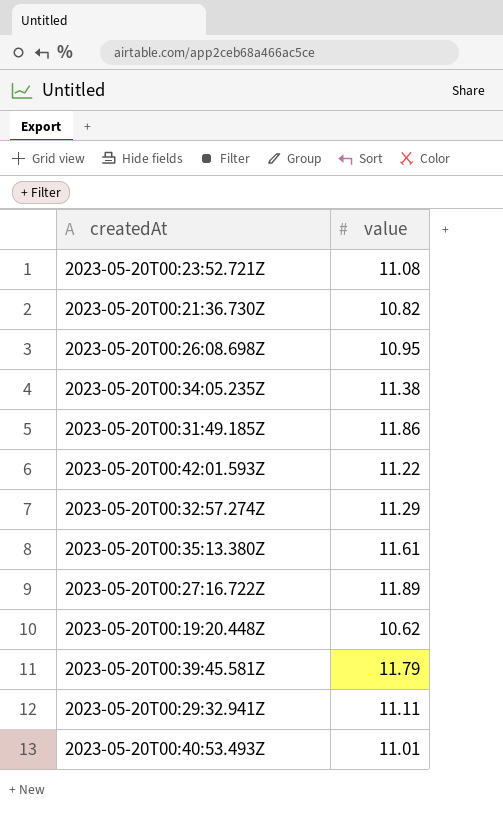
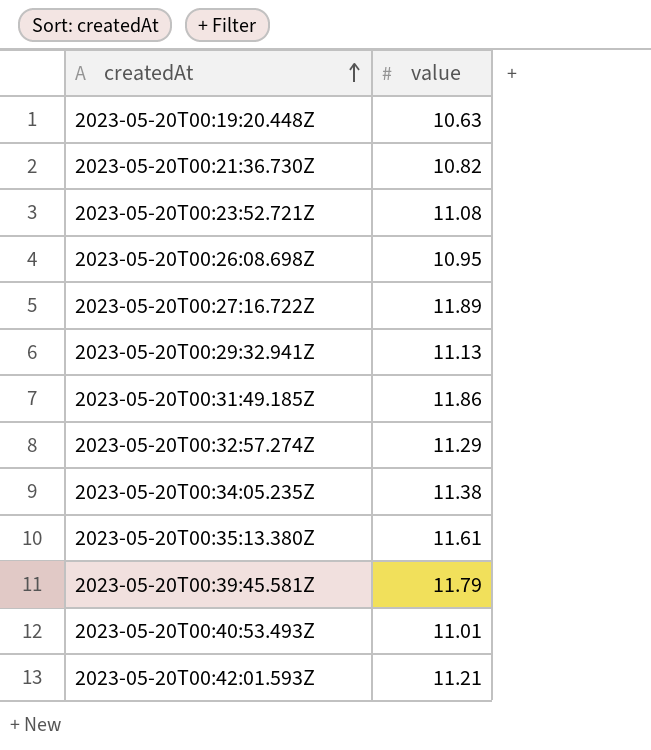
row order: none -> createdAt ascending
2023-05-20T00:19:20.448Z | value: 10.62 -> 10.63
2023-05-20T00:29:32.941Z | value: 11.11 -> 11.13
2023-05-20T00:42:01.593Z | value: 11.22 -> 11.21

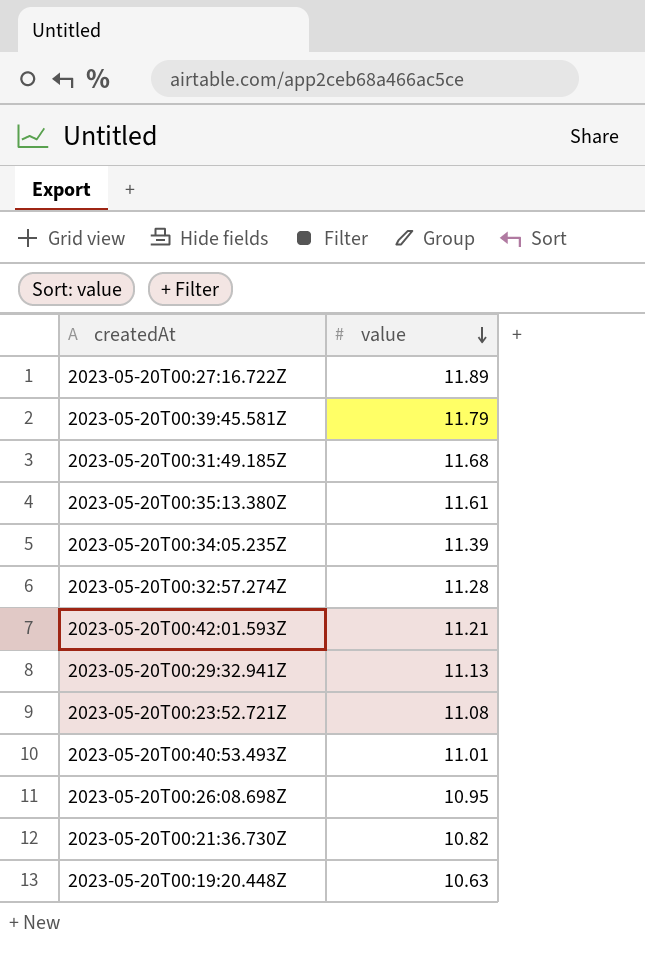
row order: createdAt ascending -> value descending
2023-05-20T00:31:49.185Z | value: 11.86 -> 11.68
2023-05-20T00:34:05.235Z | value: 11.38 -> 11.39
2023-05-20T00:32:57.274Z | value: 11.29 -> 11.28

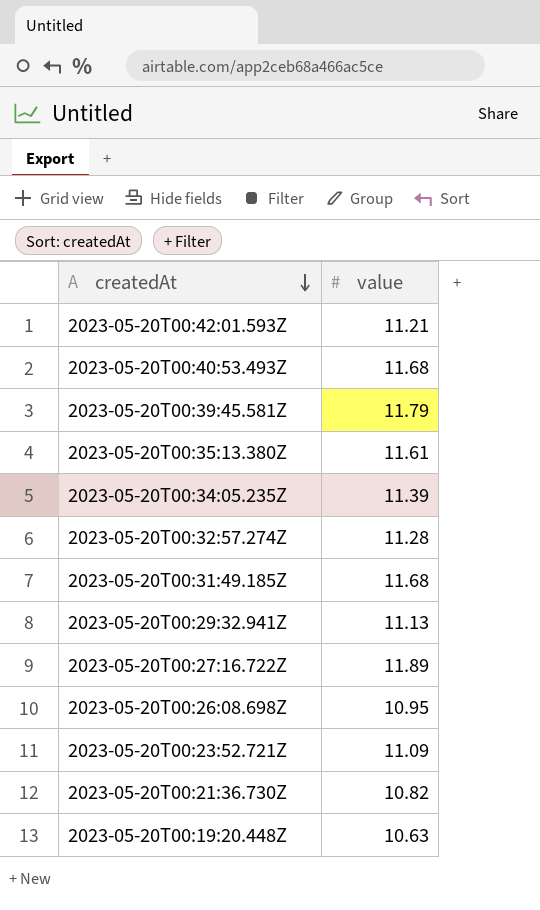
row order: value descending -> createdAt descending
2023-05-20T00:40:53.493Z | value: 11.01 -> 11.68
2023-05-20T00:23:52.721Z | value: 11.08 -> 11.09

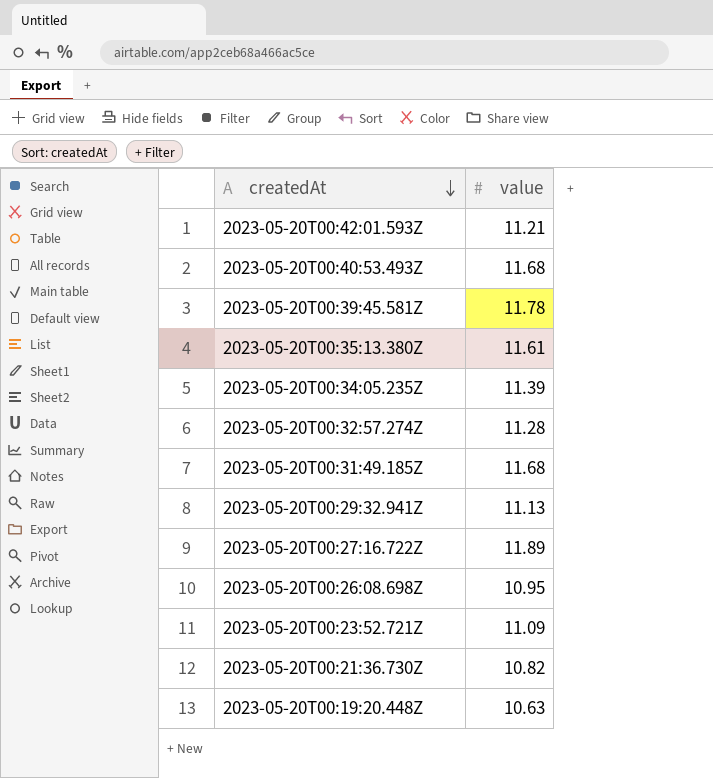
2023-05-20T00:39:45.581Z | value: 11.79 -> 11.78

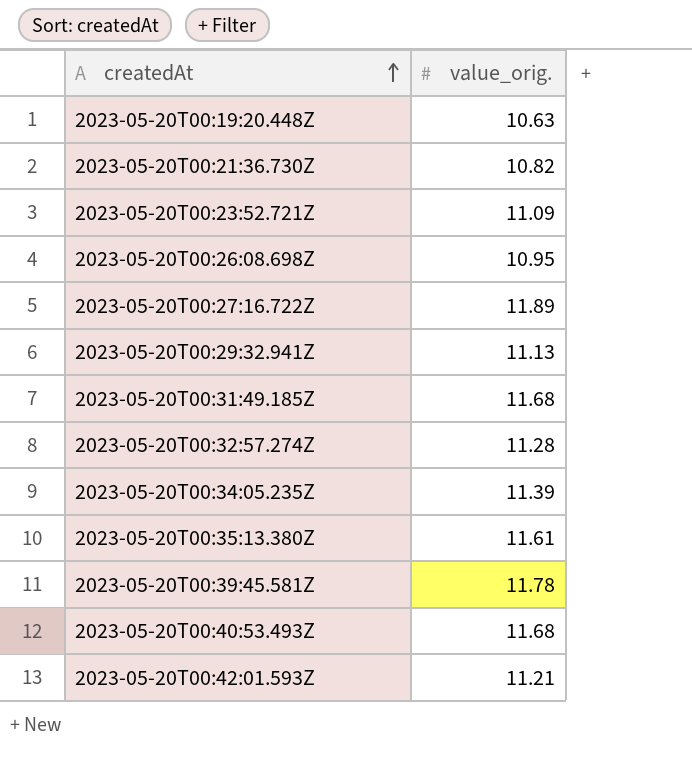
row order: createdAt descending -> createdAt ascending
column name: value -> value_orig.

